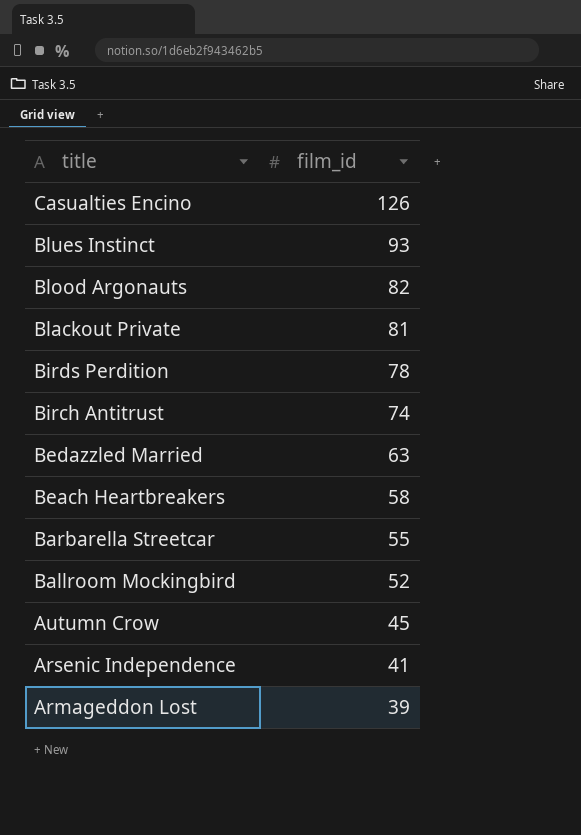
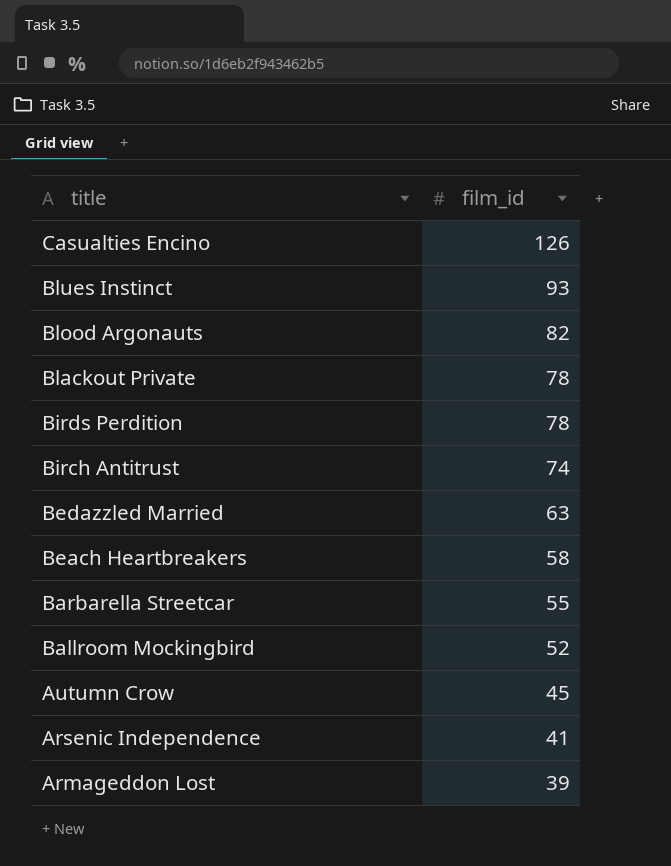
Blackout Private | film_id: 81 -> 78

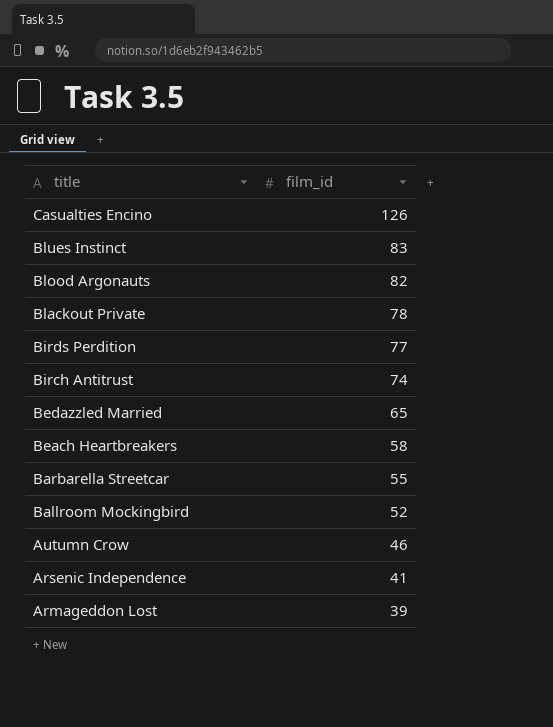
Blues Instinct | film_id: 93 -> 83
Birds Perdition | film_id: 78 -> 77
Bedazzled Married | film_id: 63 -> 65
Autumn Crow | film_id: 45 -> 46

